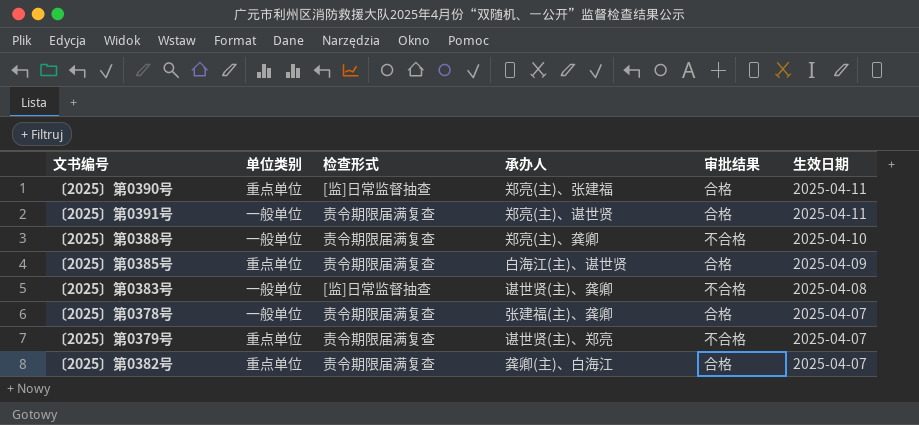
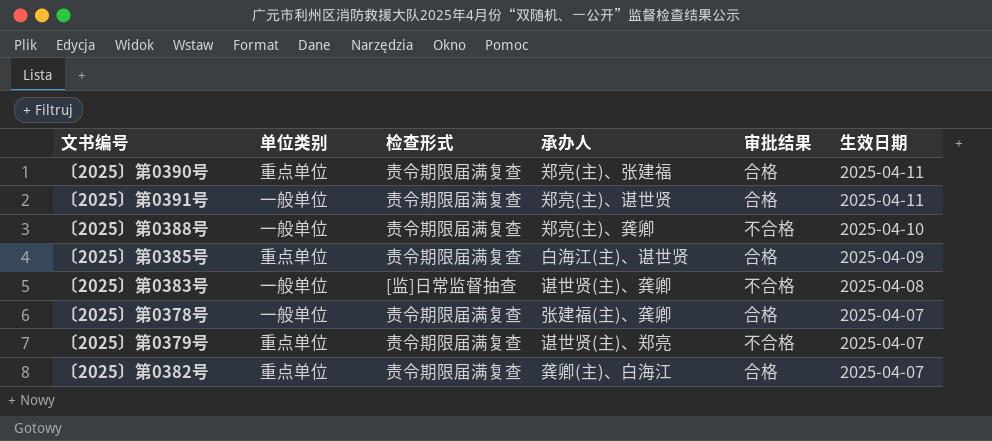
〔2025〕第0390号 | 检查形式: [监]日常监督抽查 -> 责令期限届满复查

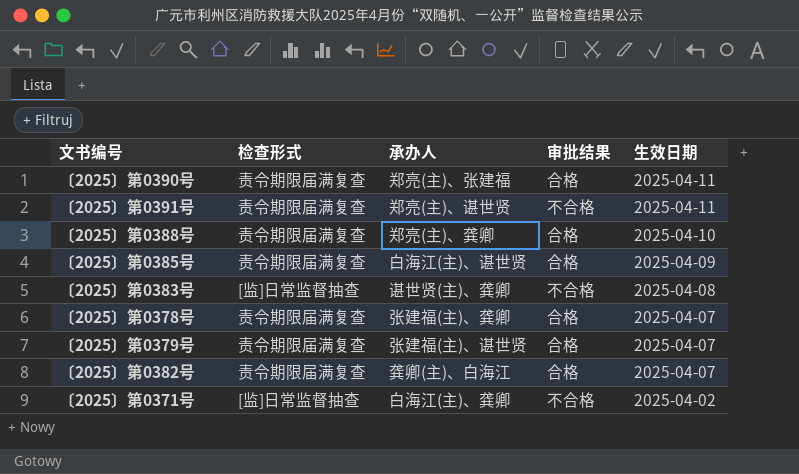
column 单位类别 | position: 2 -> none
〔2025〕第0391号 | 审批结果: 合格 -> 不合格
〔2025〕第0388号 | 审批结果: 不合格 -> 合格
〔2025〕第0379号 | 承办人: 谌世贤(主)、郑亮 -> 张建福(主)、谌世贤
〔2025〕第0379号 | 审批结果: 不合格 -> 合格
row 〔2025〕第0371号: none -> [监]日常监督抽查 | 白海江(主)、龚卿 | 不合格 | 2025-04-02

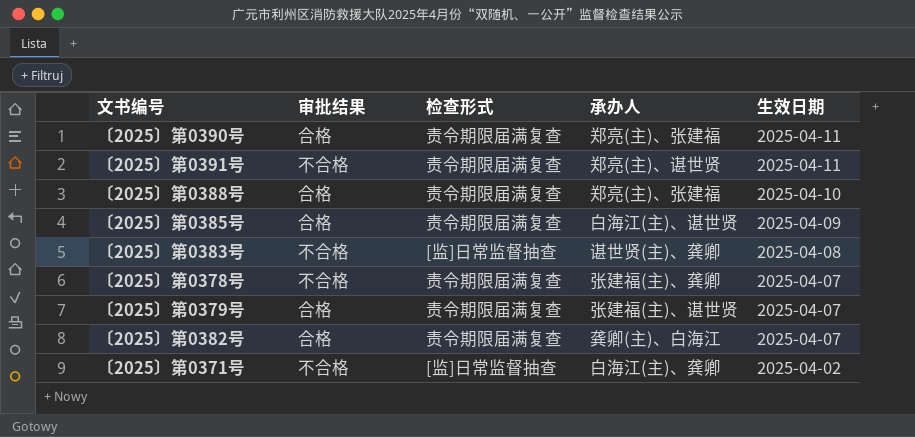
column 审批结果 | position: 4 -> 2
〔2025〕第0388号 | 承办人: 郑亮(主)、龚卿 -> 郑亮(主)、张建福
〔2025〕第0378号 | 审批结果: 合格 -> 不合格

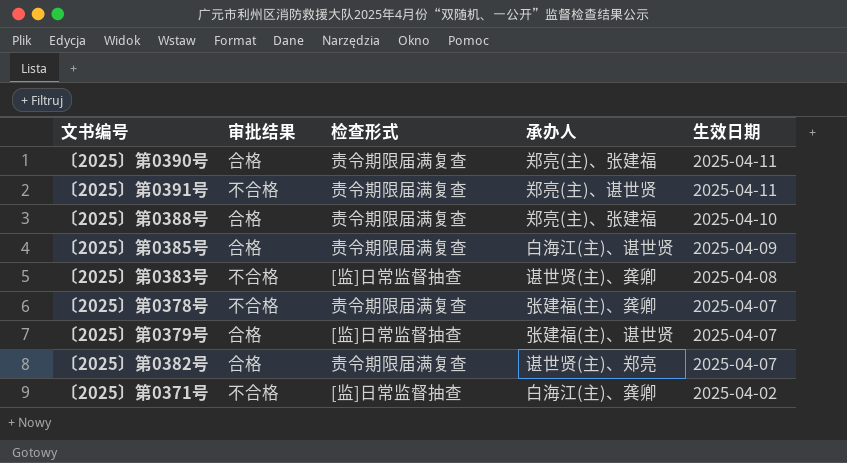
〔2025〕第0379号 | 检查形式: 责令期限届满复查 -> [监]日常监督抽查
〔2025〕第0382号 | 承办人: 龚卿(主)、白海江 -> 谌世贤(主)、郑亮

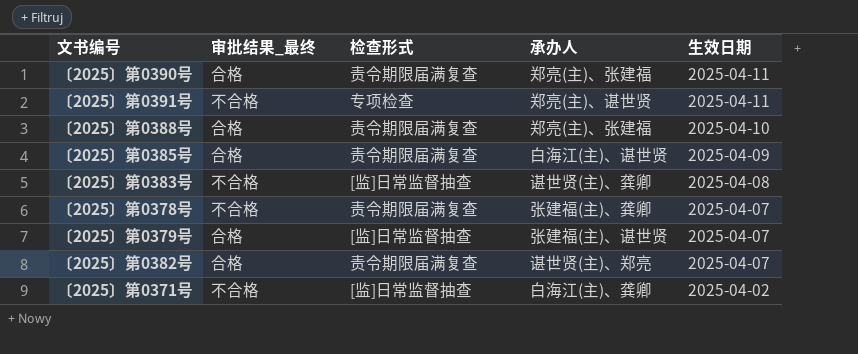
column name: 审批结果 -> 审批结果_最终
〔2025〕第0391号 | 检查形式: 责令期限届满复查 -> 专项检查

